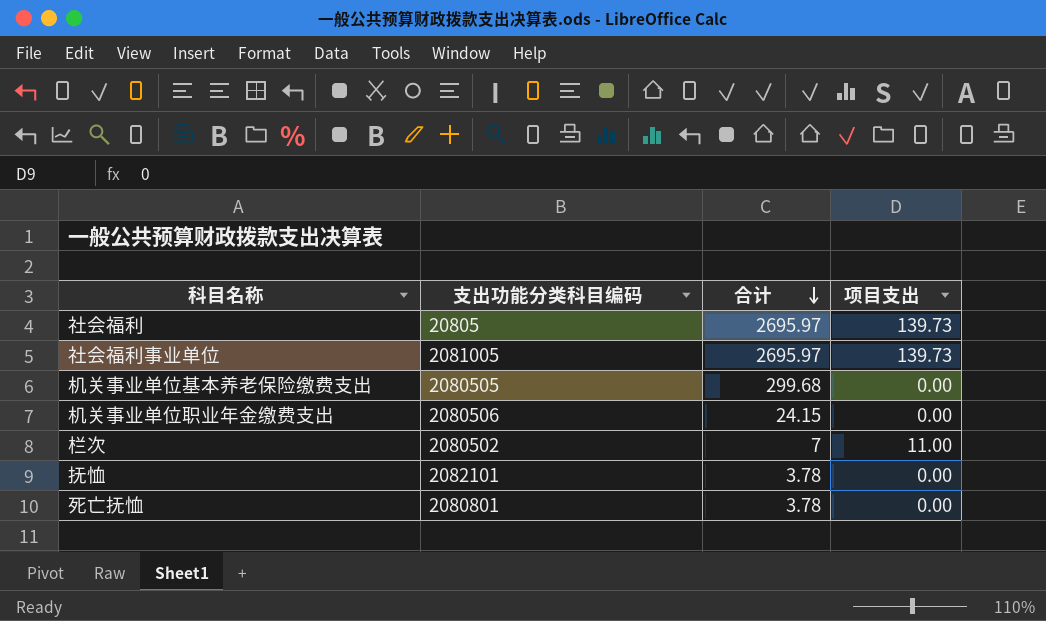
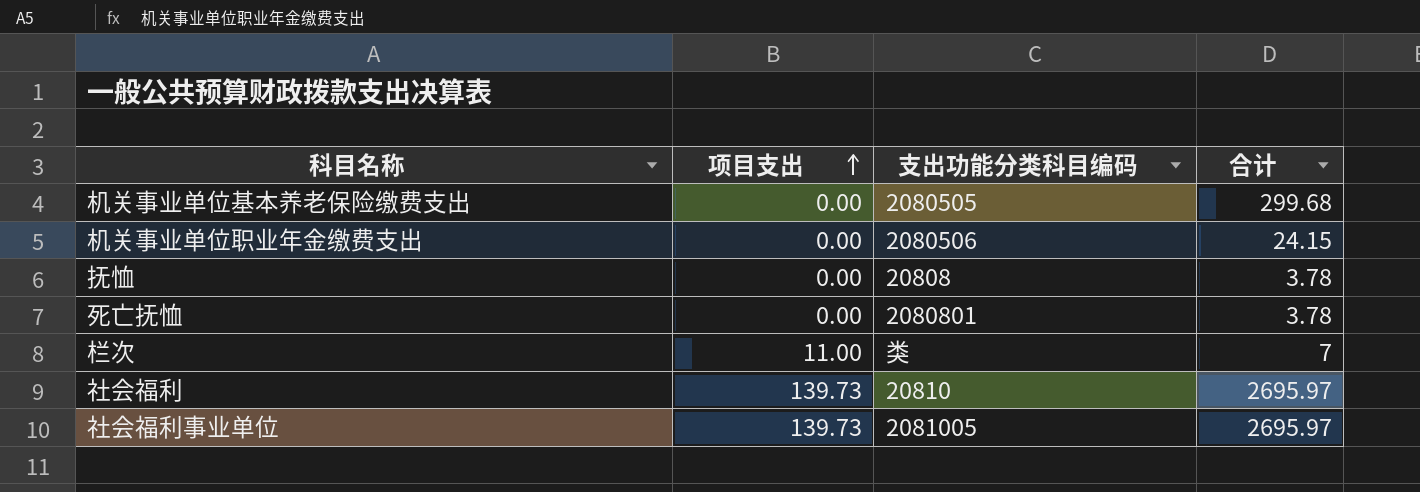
row order: 合计 descending -> 项目支出 ascending
column 项目支出 | position: 4 -> 2
抚恤 | 支出功能分类科目编码: 2082101 -> 20808
栏次 | 支出功能分类科目编码: 2080502 -> 类
社会福利 | 支出功能分类科目编码: 20805 -> 20810

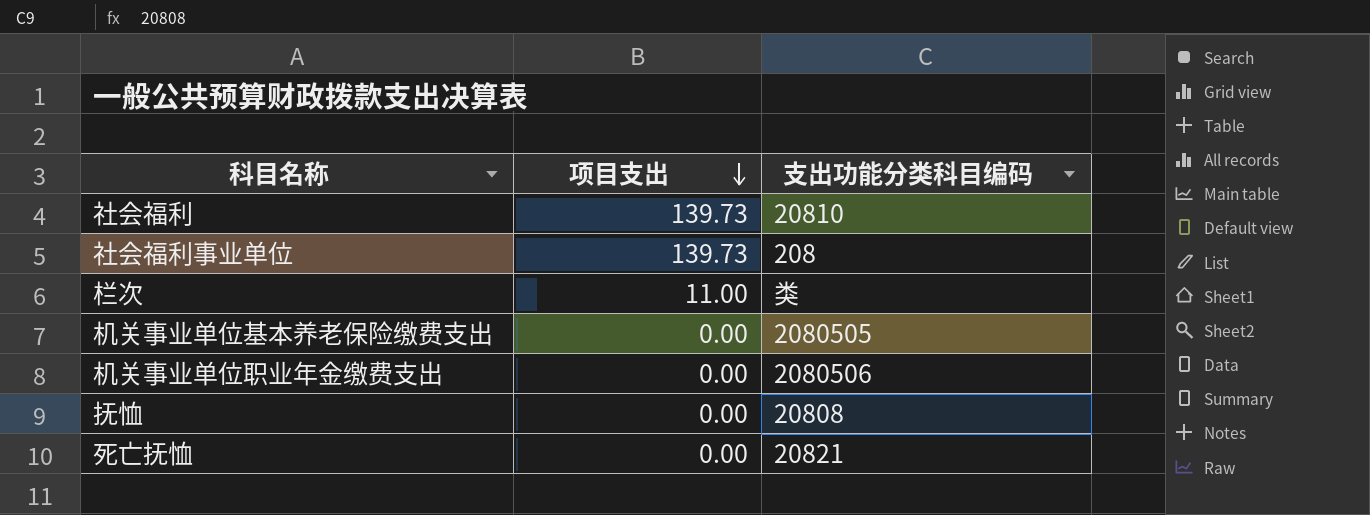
row order: 项目支出 ascending -> 项目支出 descending
column 合计 | position: 4 -> none
社会福利事业单位 | 支出功能分类科目编码: 2081005 -> 208
死亡抚恤 | 支出功能分类科目编码: 2080801 -> 20821

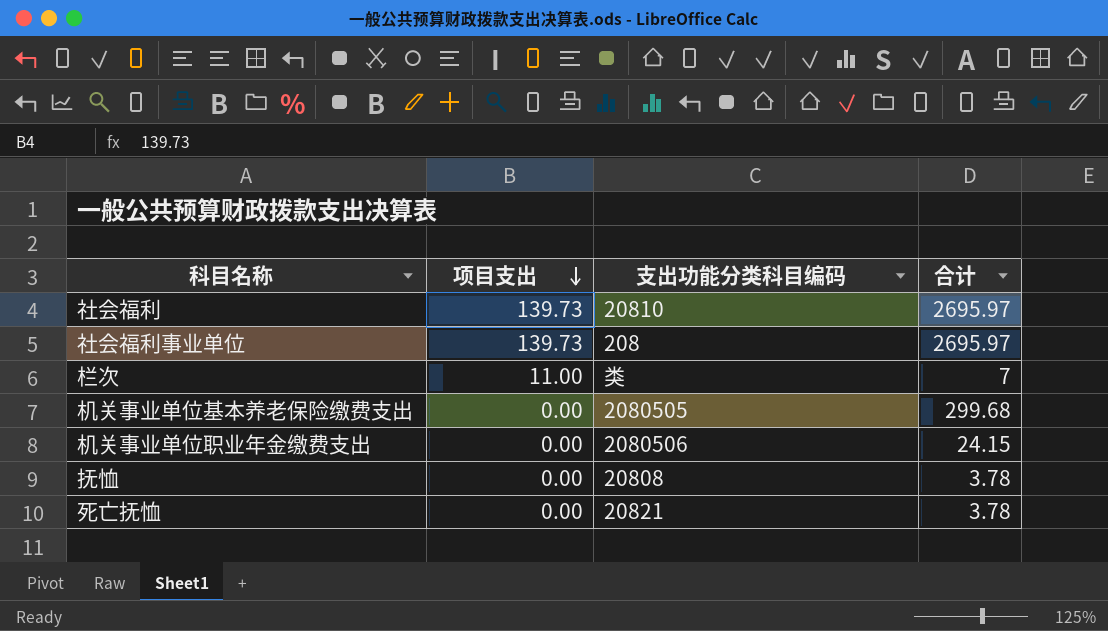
column 合计 | position: none -> 4

